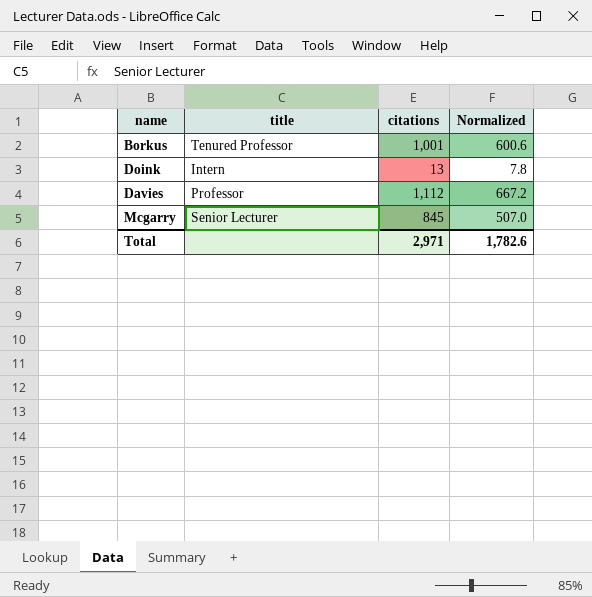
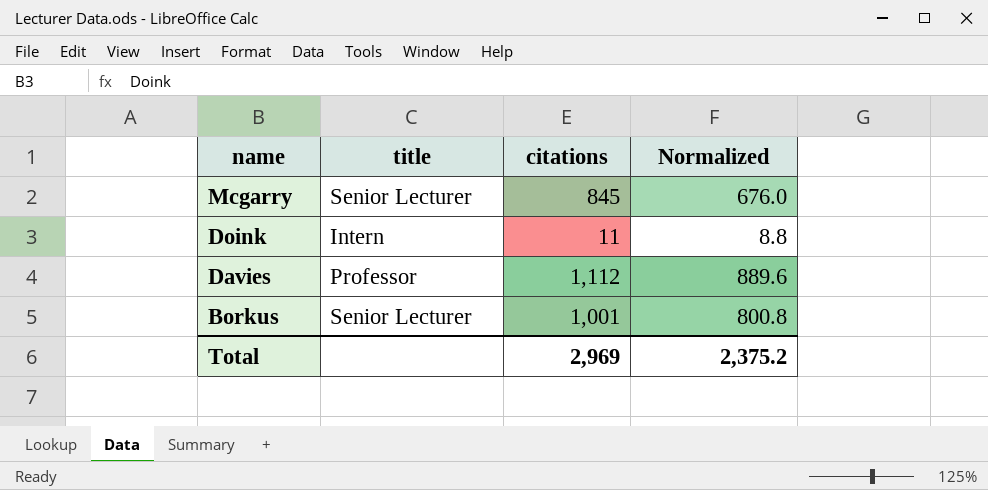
row order: none -> name descending
column Normalized | formula: [citations] * 0.6 -> [citations] * 0.8
Doink | citations: 13 -> 11
Borkus | title: Tenured Professor -> Senior Lecturer
Total | citations: 2,971 -> 2,969
Total | Normalized: 1,782.6 -> 2,375.2

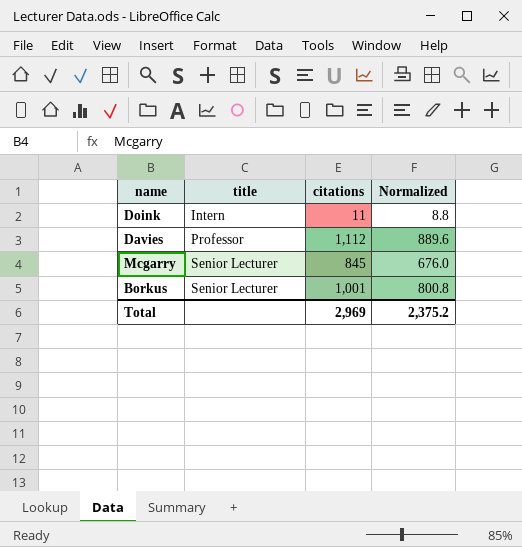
row order: name descending -> title ascending

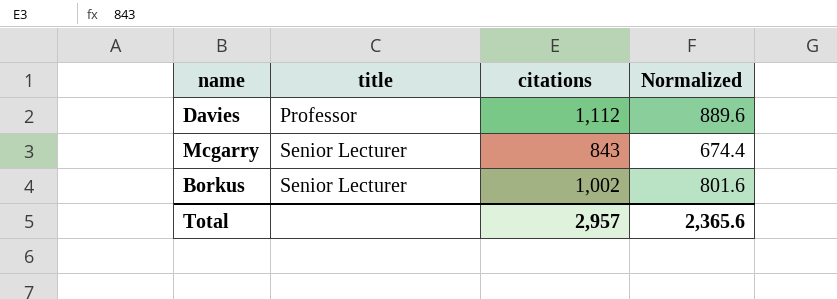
row Doink: Intern | 11 | 8.8 -> none
Mcgarry | citations: 845 -> 843
Mcgarry | Normalized: 676.0 -> 674.4
Borkus | citations: 1,001 -> 1,002
Borkus | Normalized: 800.8 -> 801.6
Total | citations: 2,969 -> 2,957
Total | Normalized: 2,375.2 -> 2,365.6

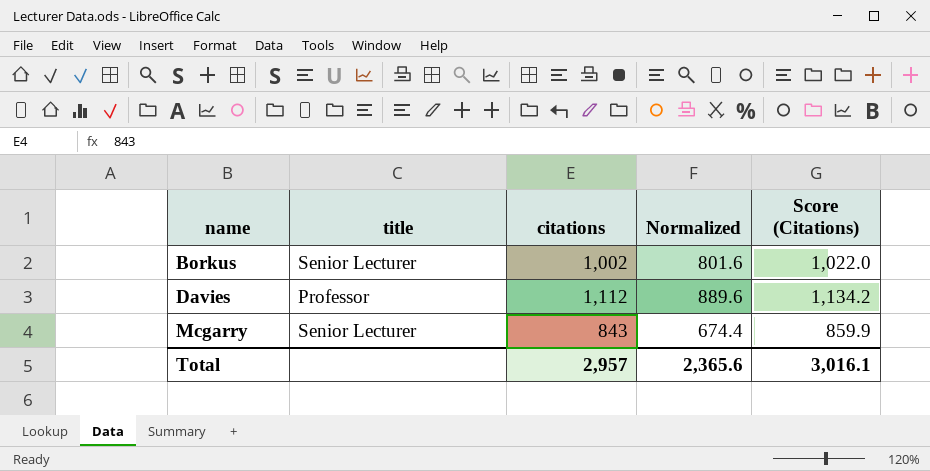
row order: title ascending -> name ascending
column Score (Citations) | formula: none -> [citations] * 1.02

